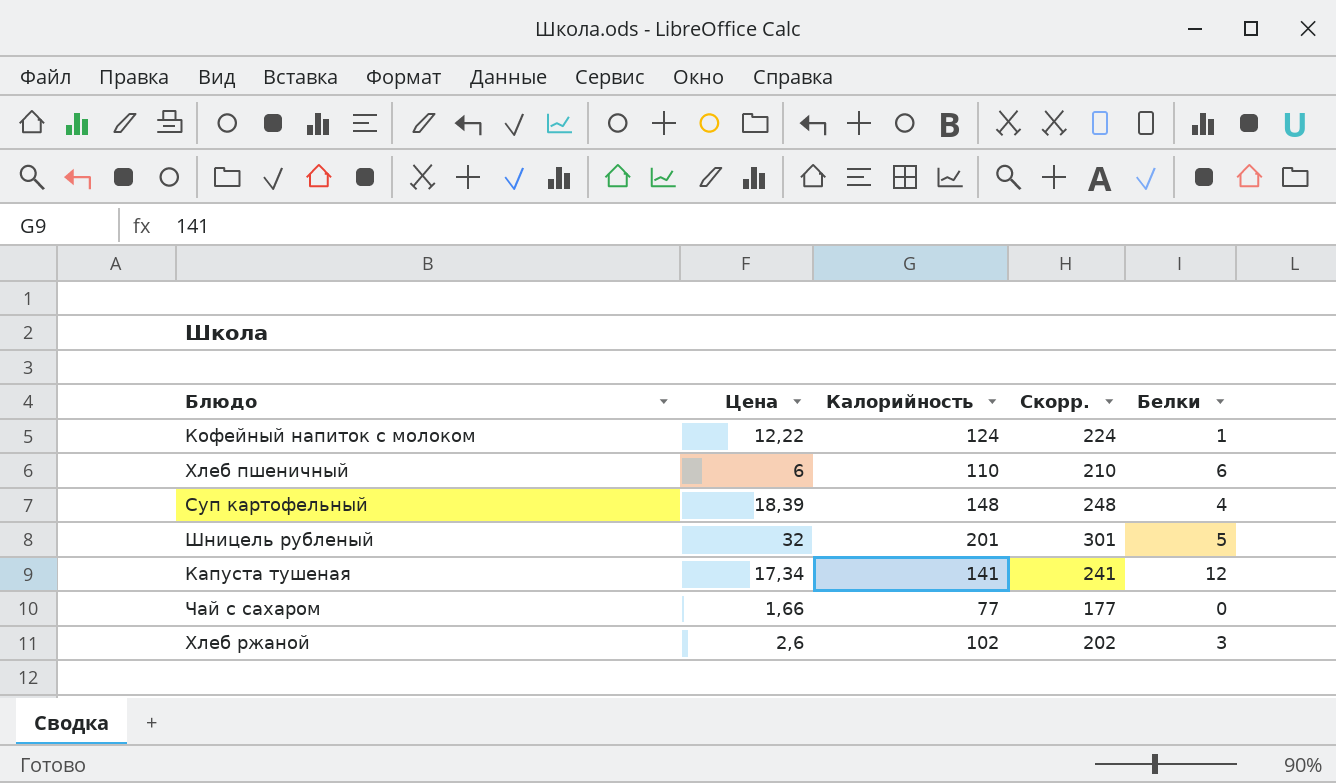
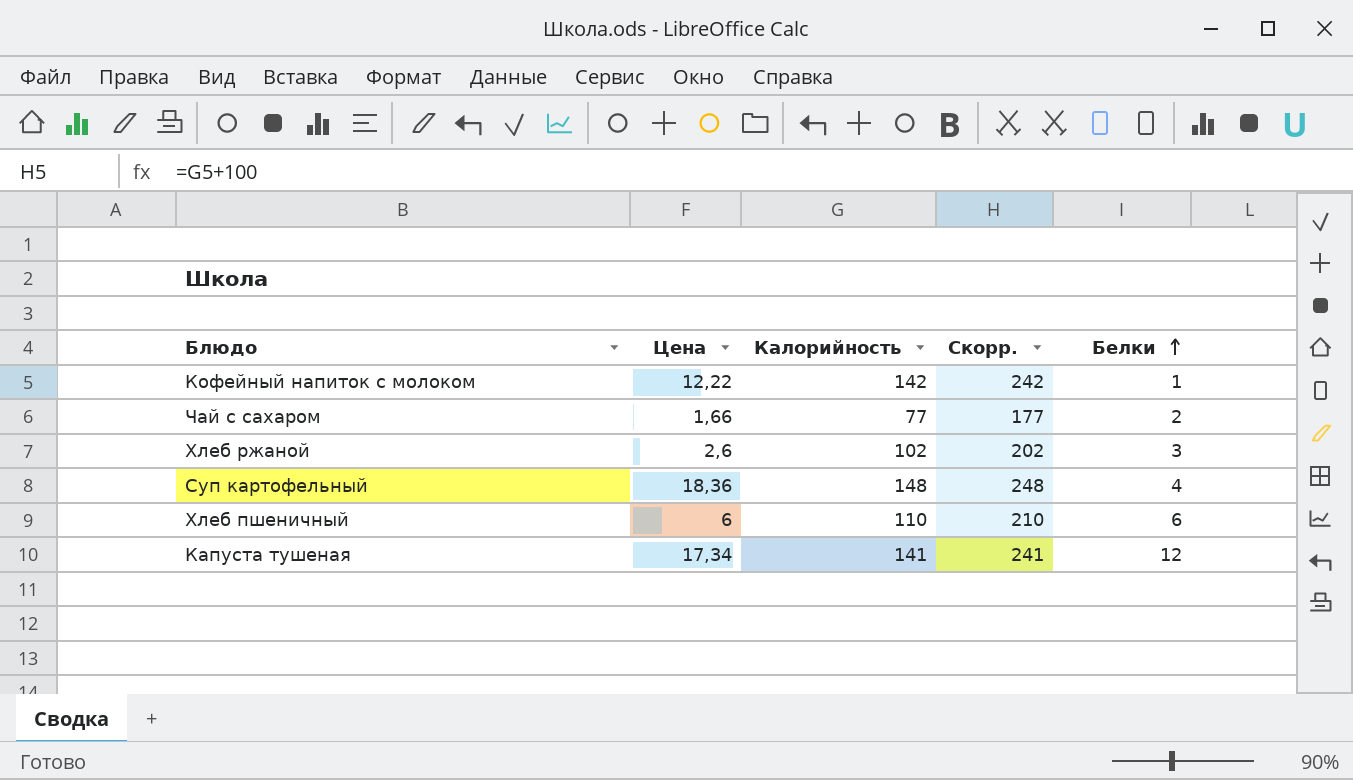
row order: none -> Белки ascending
row Шницель рубленый: 32 | 201 | 301 | 5 -> none
Кофейный напиток с молоком | Калорийность: 124 -> 142
Кофейный напиток с молоком | Скорр.: 224 -> 242
Чай с сахаром | Белки: 0 -> 2
Суп картофельный | Цена: 18,39 -> 18,36

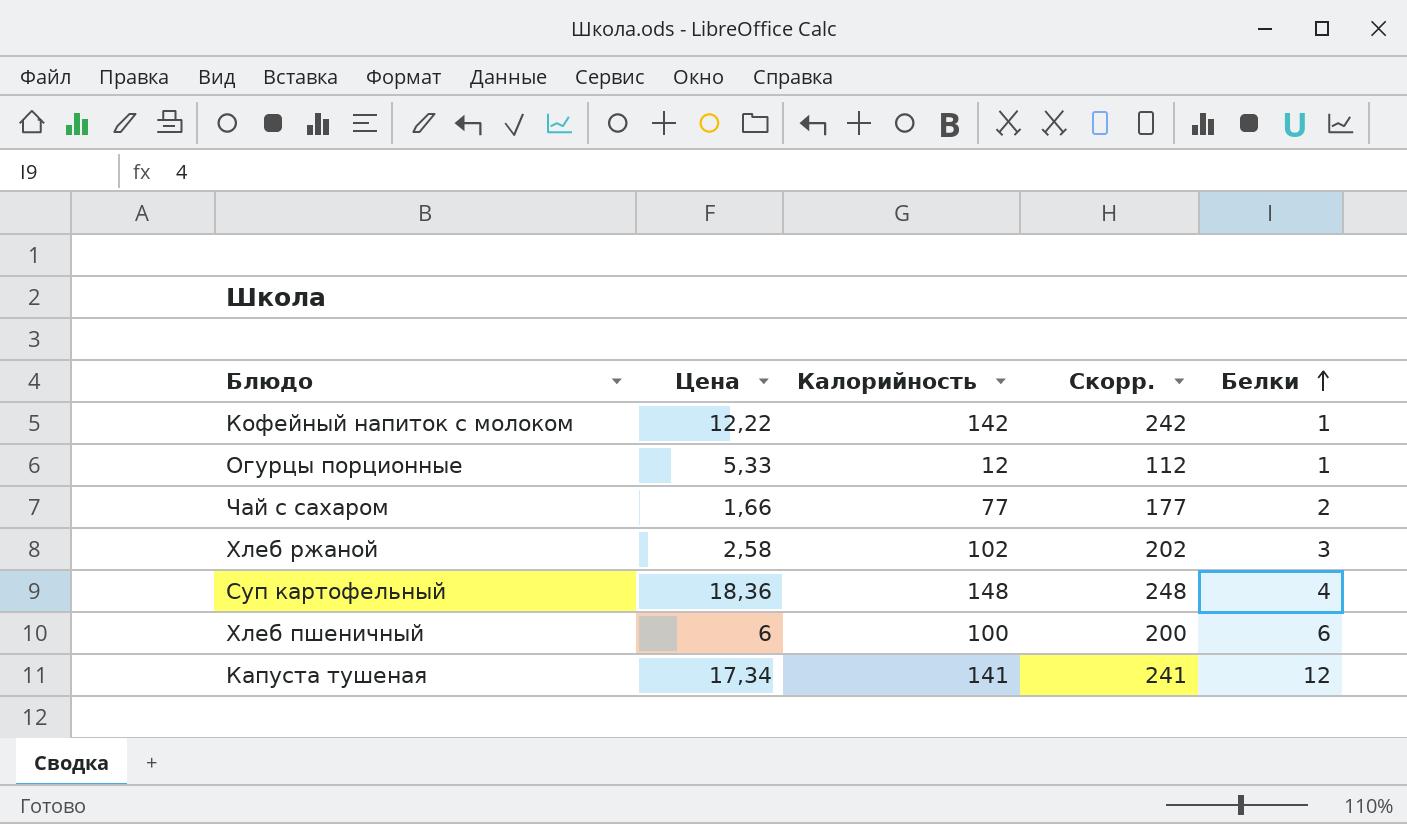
row Огурцы порционные: none -> 5,33 | 12 | 112 | 1
Хлеб ржаной | Цена: 2,6 -> 2,58
Хлеб пшеничный | Калорийность: 110 -> 100
Хлеб пшеничный | Скорр.: 210 -> 200

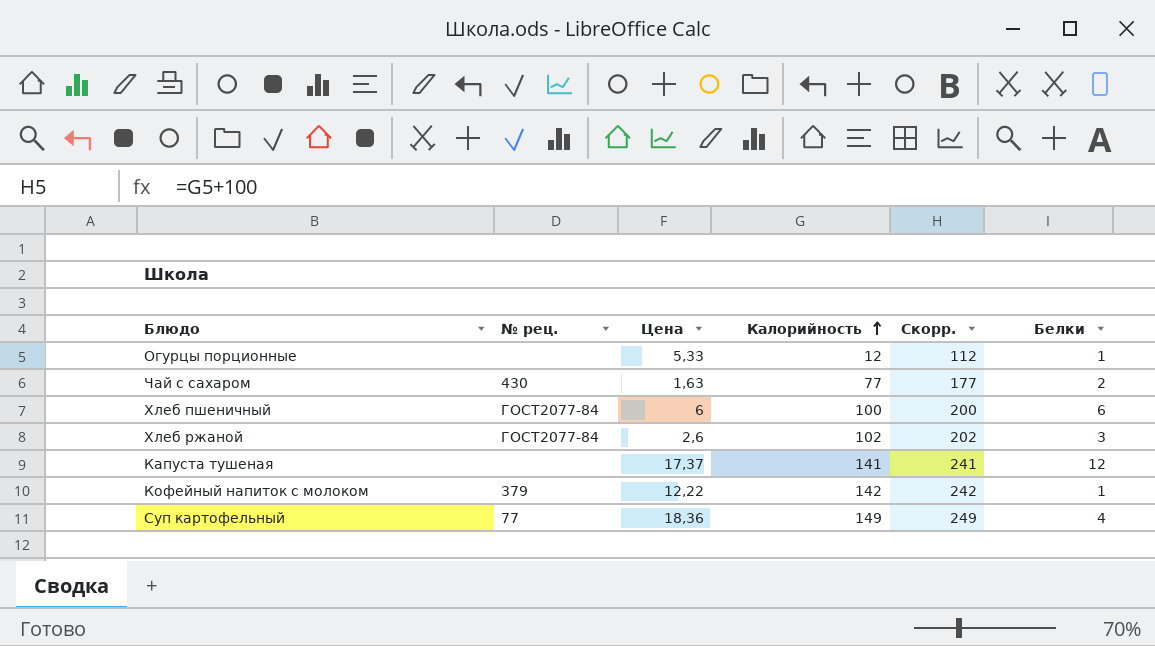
row order: Белки ascending -> Калорийность ascending
column № рец. | position: none -> 2
Чай с сахаром | Цена: 1,66 -> 1,63
Хлеб ржаной | Цена: 2,58 -> 2,6
Капуста тушеная | Цена: 17,34 -> 17,37
Суп картофельный | Калорийность: 148 -> 149
Суп картофельный | Скорр.: 248 -> 249

